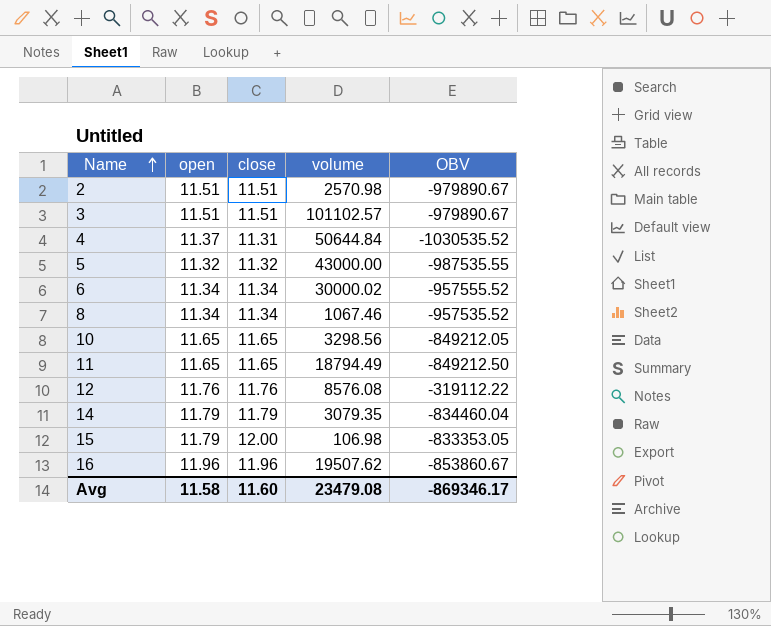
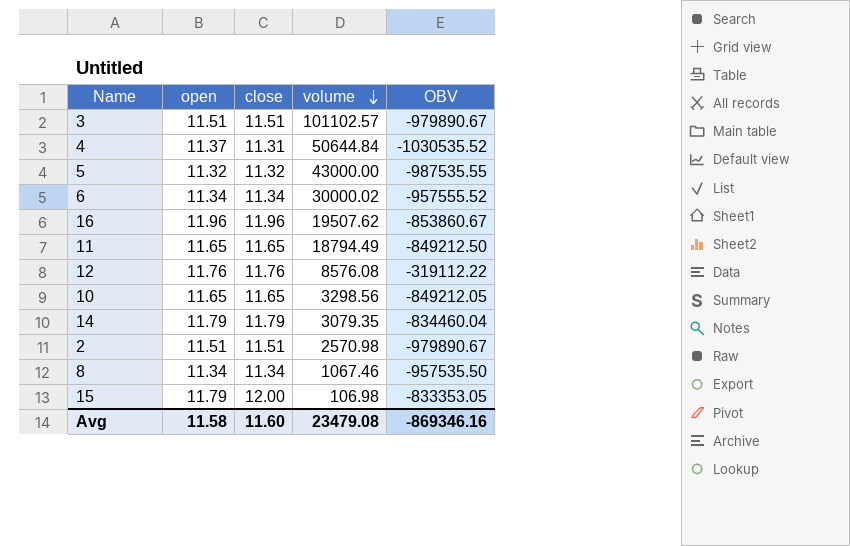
row order: Name ascending -> volume descending
8 | OBV: -957535.52 -> -957535.50
Avg | OBV: -869346.17 -> -869346.16

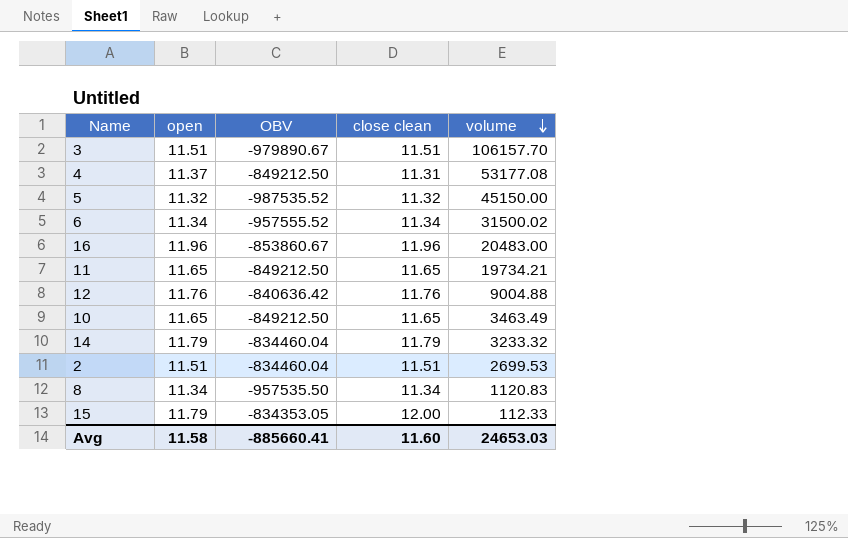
column OBV | position: 5 -> 3
column name: close -> close clean
3 | volume: 101102.57 -> 106157.70
4 | OBV: -1030535.52 -> -849212.50
4 | volume: 50644.84 -> 53177.08
5 | OBV: -987535.55 -> -987535.52
5 | volume: 43000.00 -> 45150.00
6 | volume: 30000.02 -> 31500.02
16 | volume: 19507.62 -> 20483.00
11 | volume: 18794.49 -> 19734.21
12 | OBV: -319112.22 -> -840636.42
12 | volume: 8576.08 -> 9004.88
10 | OBV: -849212.05 -> -849212.50
10 | volume: 3298.56 -> 3463.49
14 | volume: 3079.35 -> 3233.32
2 | OBV: -979890.67 -> -834460.04
2 | volume: 2570.98 -> 2699.53
8 | volume: 1067.46 -> 1120.83
15 | OBV: -833353.05 -> -834353.05
15 | volume: 106.98 -> 112.33
Avg | OBV: -869346.16 -> -885660.41
Avg | volume: 23479.08 -> 24653.03

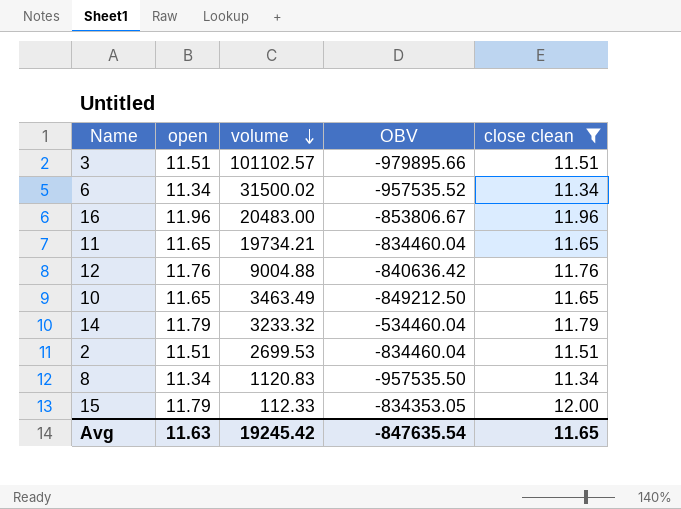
filter: none -> close clean >= 11.34
column volume | position: 5 -> 3
3 | volume: 106157.70 -> 101102.57
3 | OBV: -979890.67 -> -979895.66
6 | OBV: -957555.52 -> -957535.52
16 | OBV: -853860.67 -> -853806.67
11 | OBV: -849212.50 -> -834460.04
14 | OBV: -834460.04 -> -534460.04
Avg | open: 11.58 -> 11.63
Avg | volume: 24653.03 -> 19245.42
Avg | OBV: -885660.41 -> -847635.54
Avg | close clean: 11.60 -> 11.65

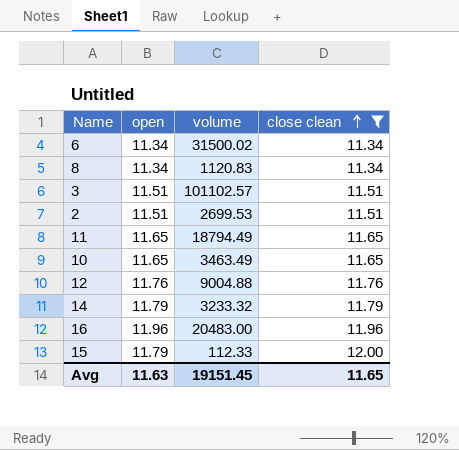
row order: volume descending -> close clean ascending
column OBV | position: 4 -> none
11 | volume: 19734.21 -> 18794.49
Avg | volume: 19245.42 -> 19151.45

